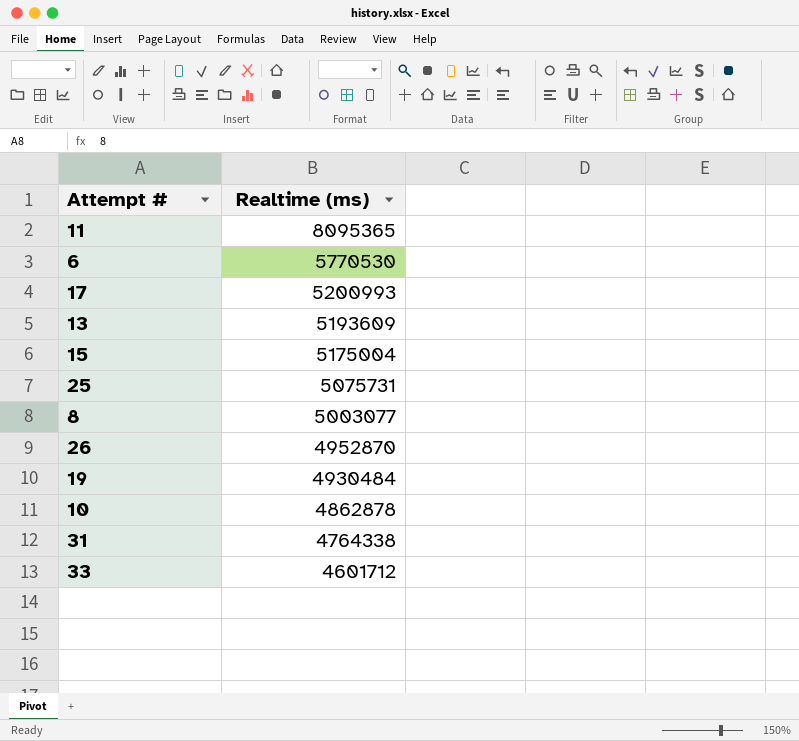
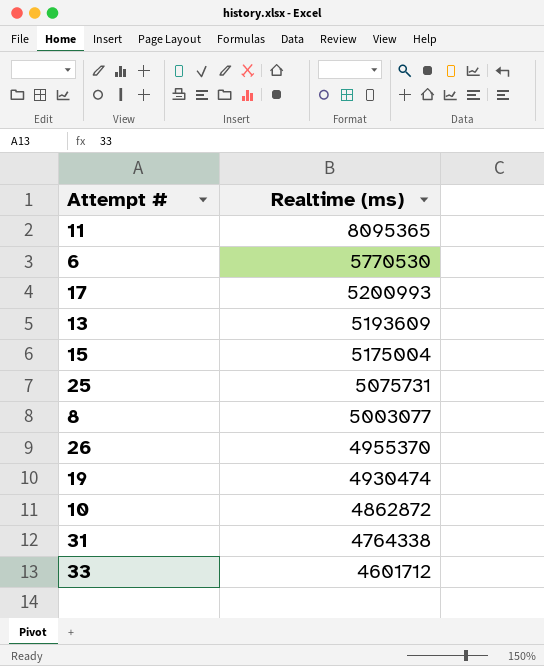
26 | Realtime (ms): 4952870 -> 4955370
19 | Realtime (ms): 4930484 -> 4930474
10 | Realtime (ms): 4862878 -> 4862872

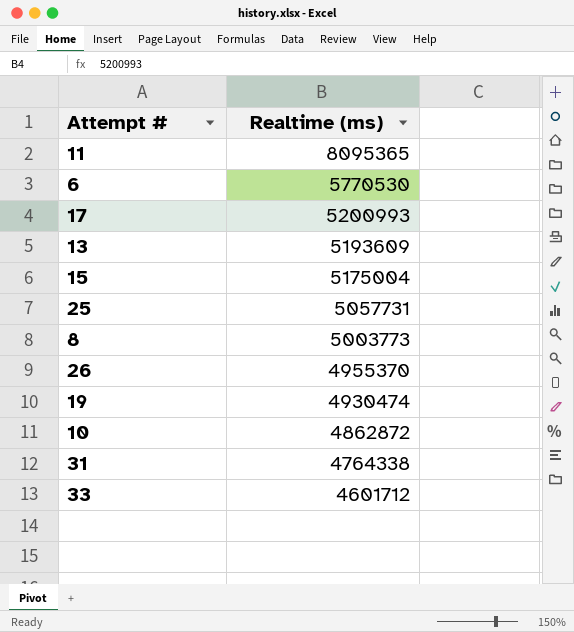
25 | Realtime (ms): 5075731 -> 5057731
8 | Realtime (ms): 5003077 -> 5003773

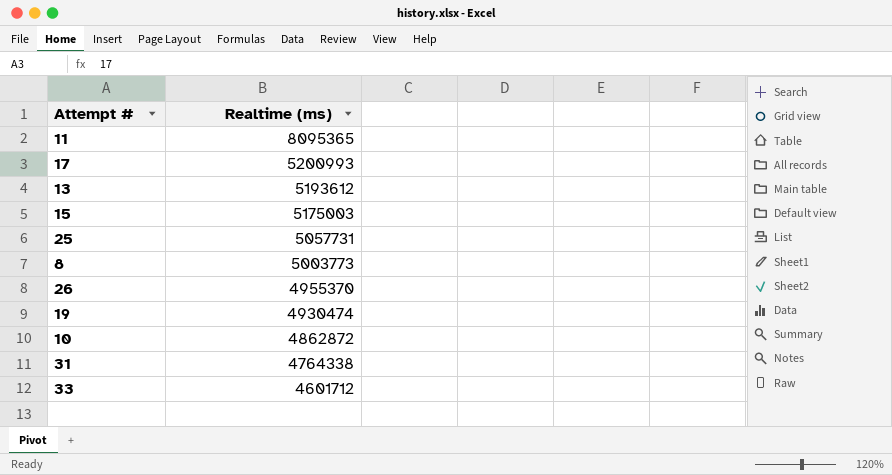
row 6: 5770530 -> none
13 | Realtime (ms): 5193609 -> 5193612
15 | Realtime (ms): 5175004 -> 5175003

